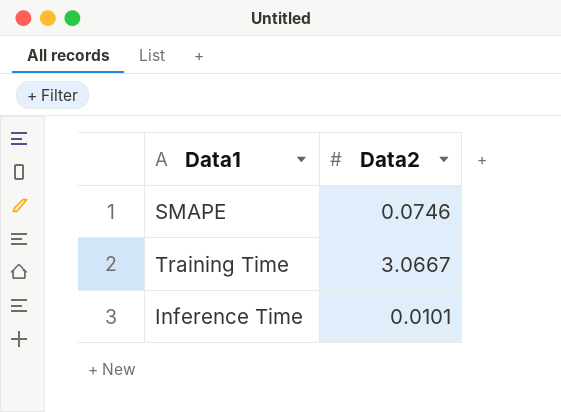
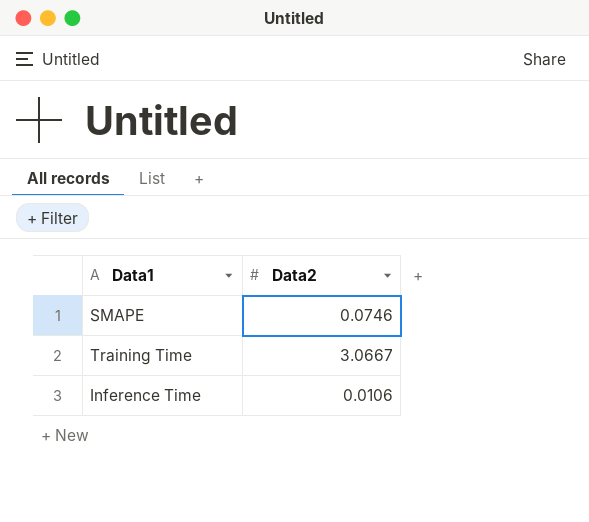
Inference Time | Data2: 0.0101 -> 0.0106

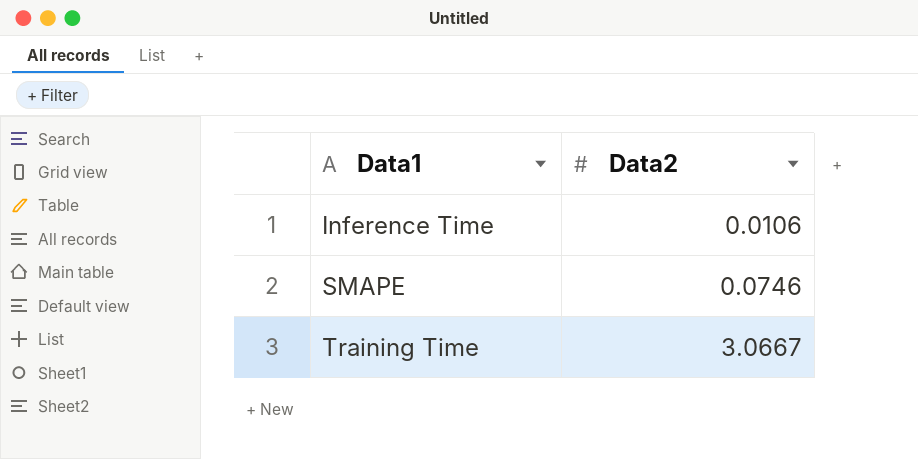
row order: none -> Data1 ascending

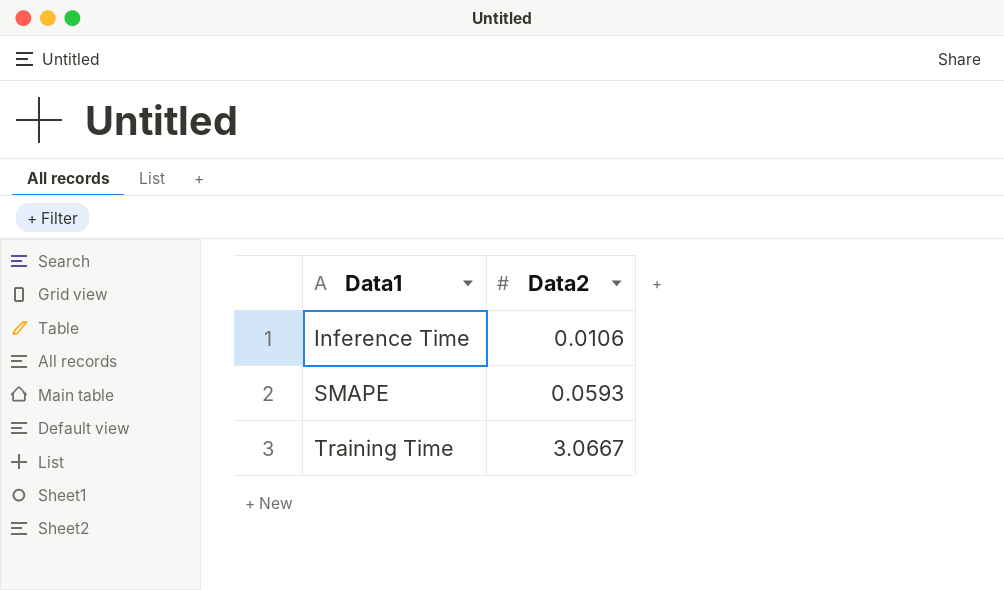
SMAPE | Data2: 0.0746 -> 0.0593

